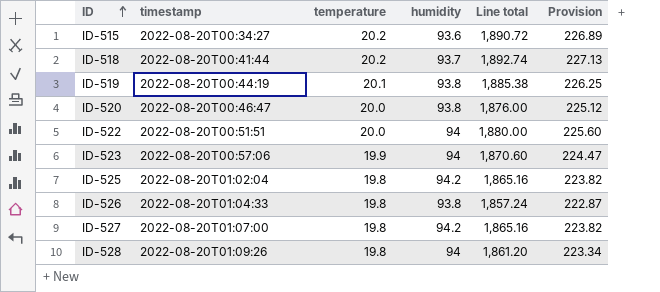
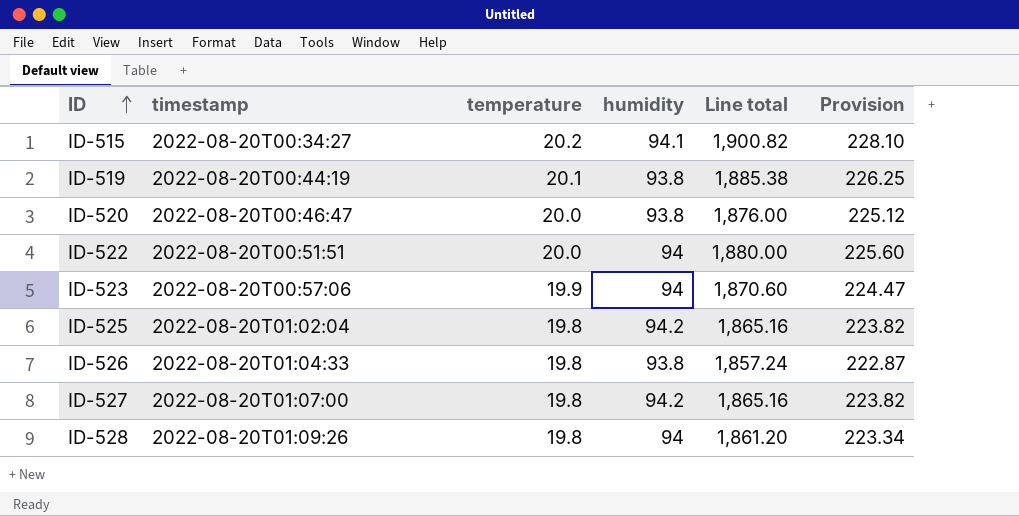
row ID-518: 2022-08-20T00:41:44 | 20.2 | 93.7 | 1,892.74 | 227.13 -> none
ID-515 | humidity: 93.6 -> 94.1
ID-515 | Line total: 1,890.72 -> 1,900.82
ID-515 | Provision: 226.89 -> 228.10

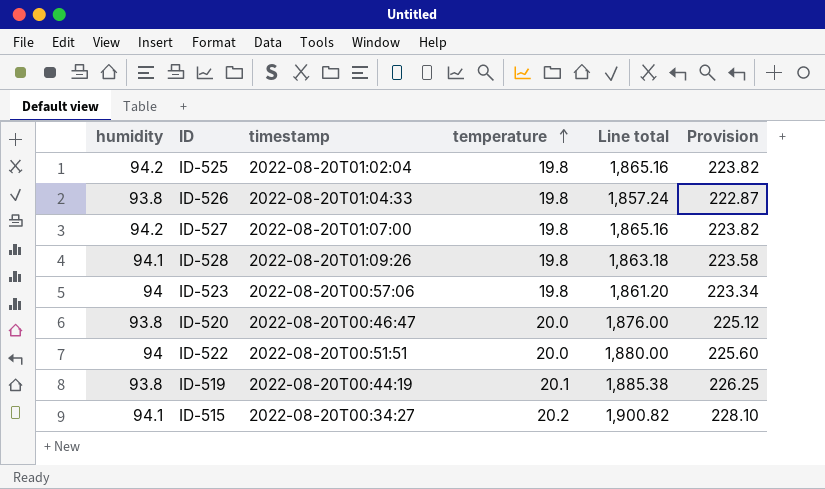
row order: ID ascending -> temperature ascending
column humidity | position: 4 -> 1
ID-528 | humidity: 94 -> 94.1
ID-528 | Line total: 1,861.20 -> 1,863.18
ID-528 | Provision: 223.34 -> 223.58
ID-523 | temperature: 19.9 -> 19.8
ID-523 | Line total: 1,870.60 -> 1,861.20
ID-523 | Provision: 224.47 -> 223.34

